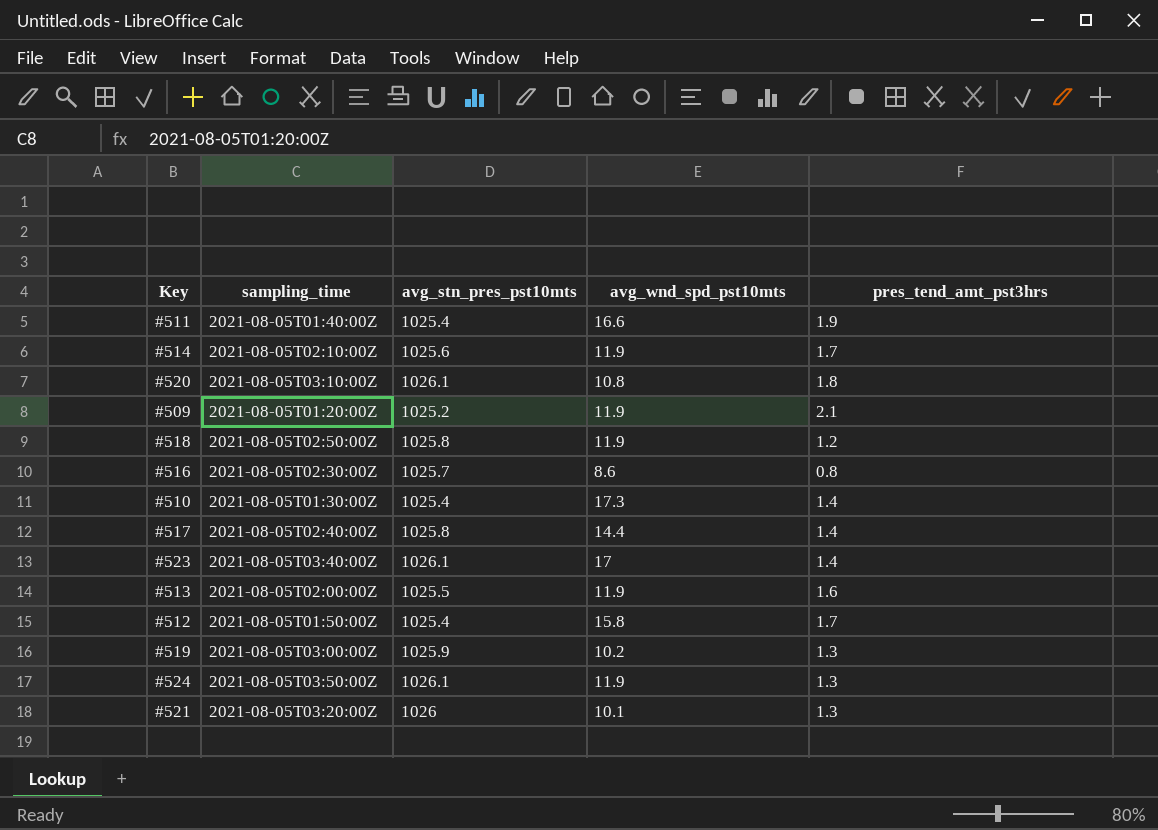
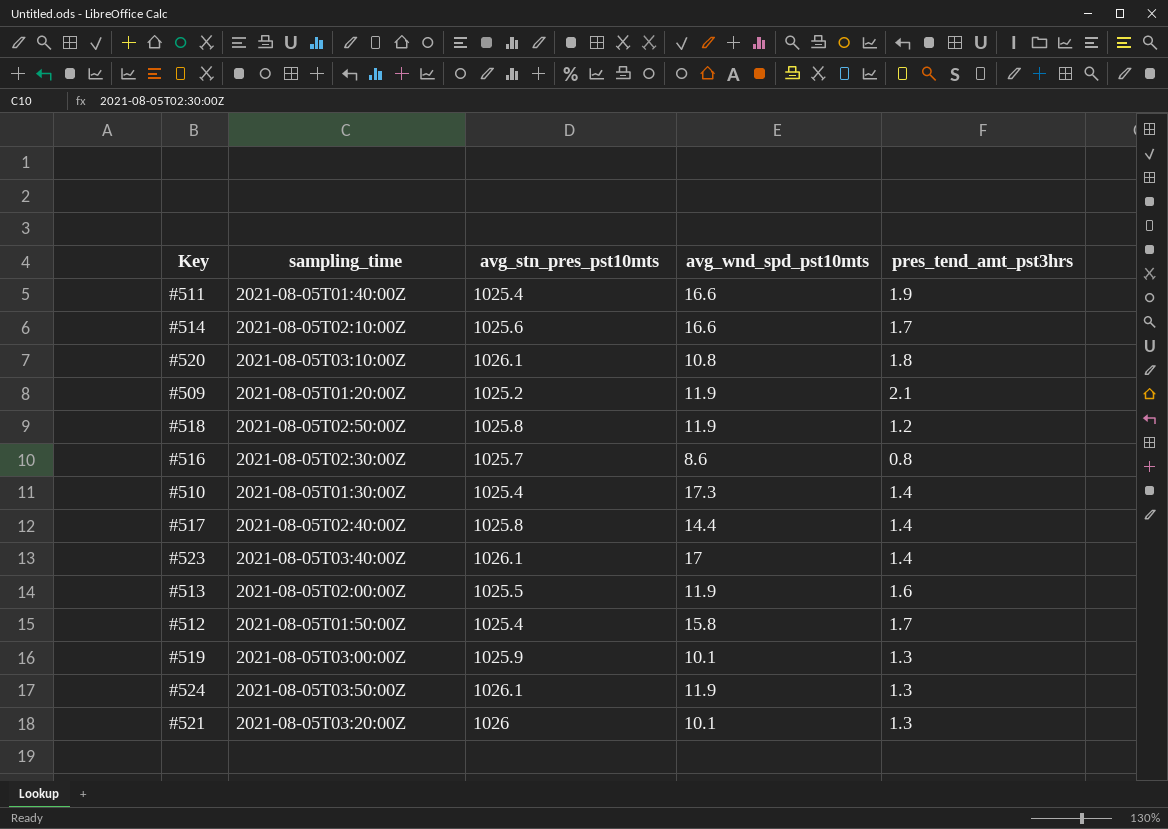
#514 | avg_wnd_spd_pst10mts: 11.9 -> 16.6
#519 | avg_wnd_spd_pst10mts: 10.2 -> 10.1

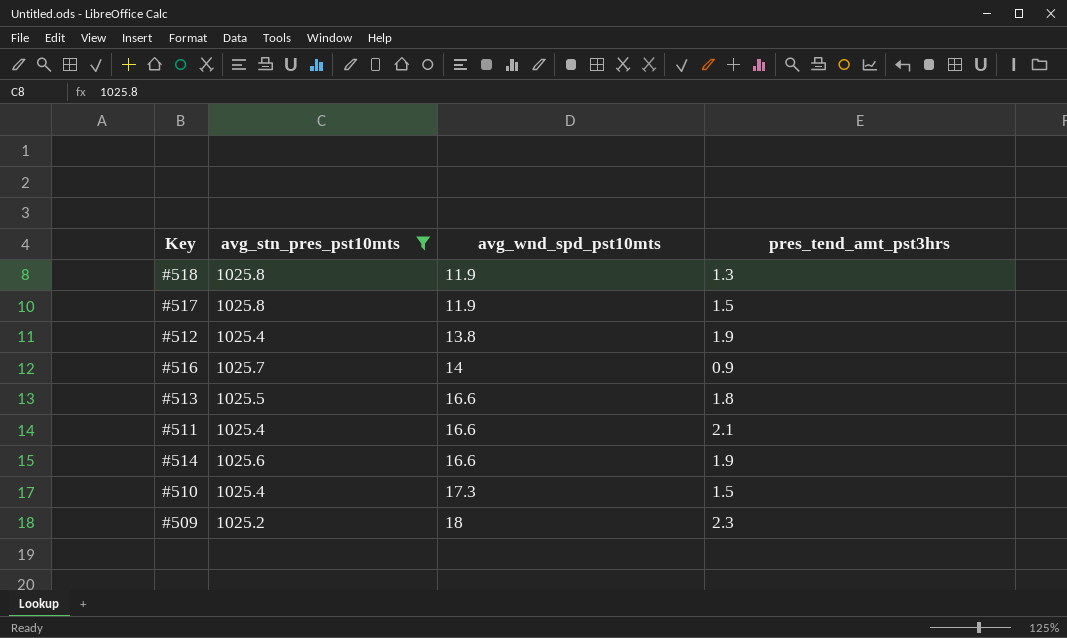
filter: none -> avg_stn_pres_pst10mts <= 1025.8
row order: none -> avg_wnd_spd_pst10mts ascending
column sampling_time | position: 2 -> none
#518 | pres_tend_amt_pst3hrs: 1.2 -> 1.3
#517 | avg_wnd_spd_pst10mts: 14.4 -> 11.9
#517 | pres_tend_amt_pst3hrs: 1.4 -> 1.5
#512 | avg_wnd_spd_pst10mts: 15.8 -> 13.8
#512 | pres_tend_amt_pst3hrs: 1.7 -> 1.9
#516 | avg_wnd_spd_pst10mts: 8.6 -> 14
#516 | pres_tend_amt_pst3hrs: 0.8 -> 0.9
#513 | avg_wnd_spd_pst10mts: 11.9 -> 16.6
#513 | pres_tend_amt_pst3hrs: 1.6 -> 1.8
#511 | pres_tend_amt_pst3hrs: 1.9 -> 2.1
#514 | pres_tend_amt_pst3hrs: 1.7 -> 1.9
#510 | pres_tend_amt_pst3hrs: 1.4 -> 1.5
#509 | avg_wnd_spd_pst10mts: 11.9 -> 18
#509 | pres_tend_amt_pst3hrs: 2.1 -> 2.3

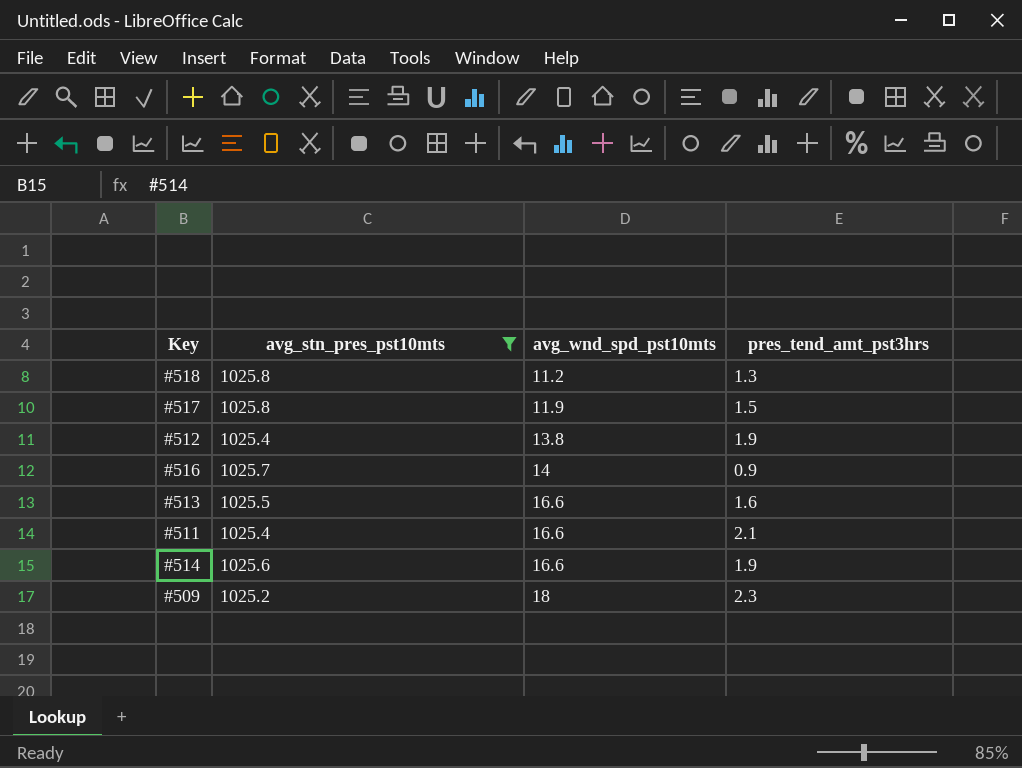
row #510: 1025.4 | 17.3 | 1.5 -> none
#518 | avg_wnd_spd_pst10mts: 11.9 -> 11.2
#513 | pres_tend_amt_pst3hrs: 1.8 -> 1.6

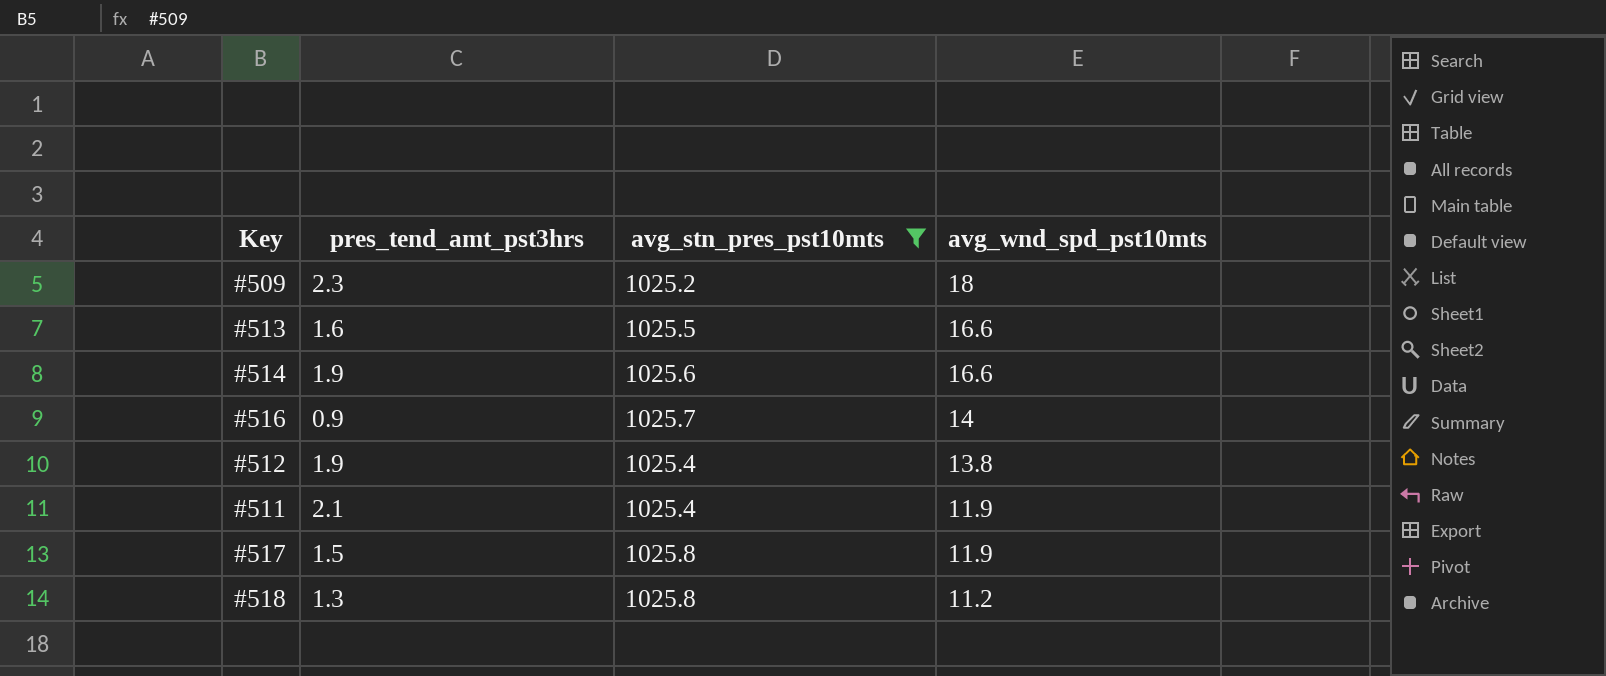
row order: avg_wnd_spd_pst10mts ascending -> avg_wnd_spd_pst10mts descending
column pres_tend_amt_pst3hrs | position: 4 -> 2
#511 | avg_wnd_spd_pst10mts: 16.6 -> 11.9

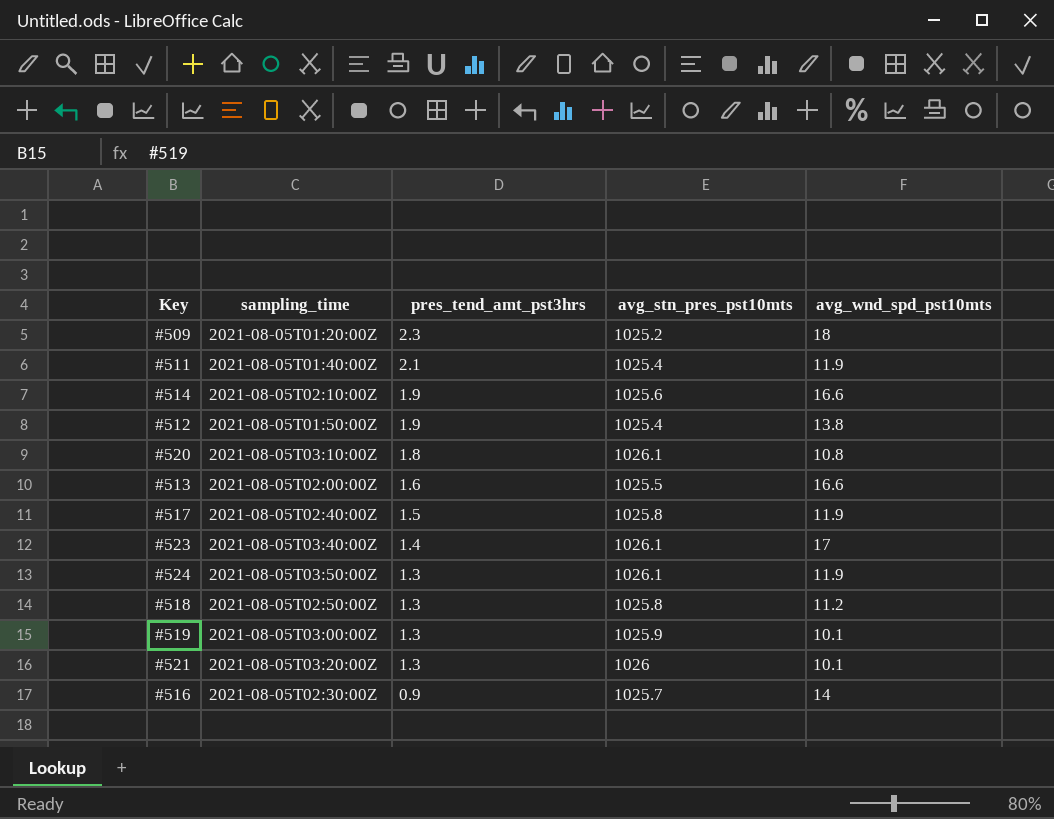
filter: avg_stn_pres_pst10mts <= 1025.8 -> none
row order: avg_wnd_spd_pst10mts descending -> pres_tend_amt_pst3hrs descending
column sampling_time | position: none -> 2

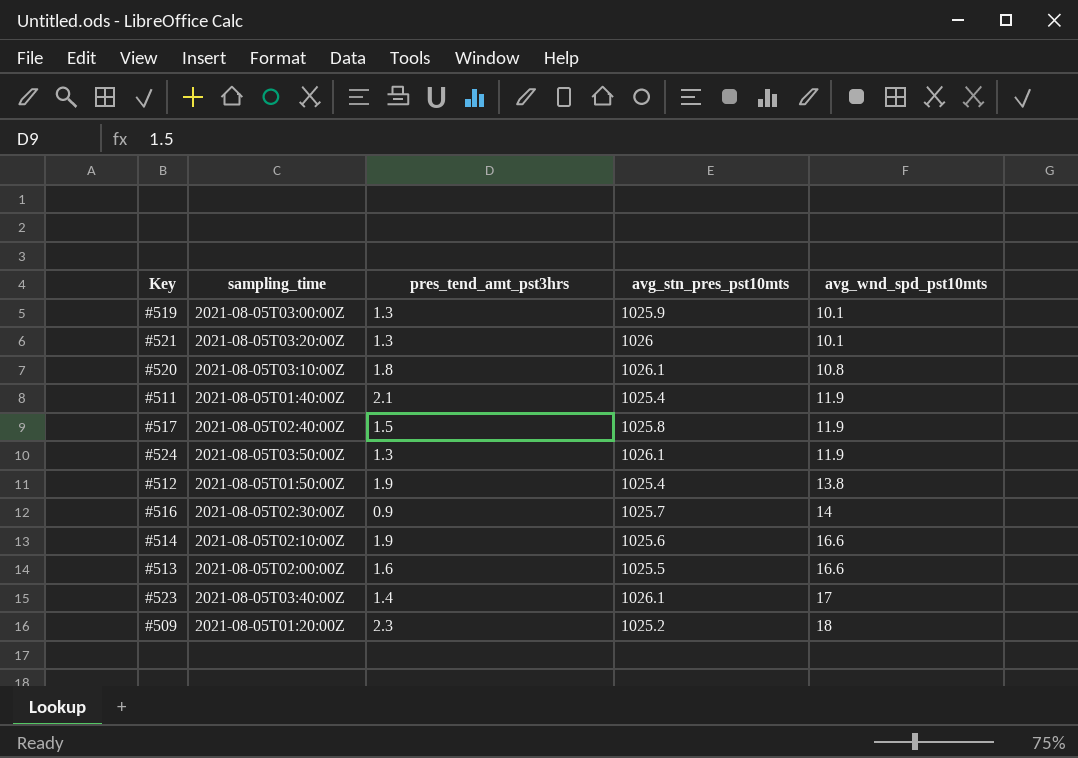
row order: pres_tend_amt_pst3hrs descending -> avg_wnd_spd_pst10mts ascending
row #518: 2021-08-05T02:50:00Z | 1.3 | 1025.8 | 11.2 -> none

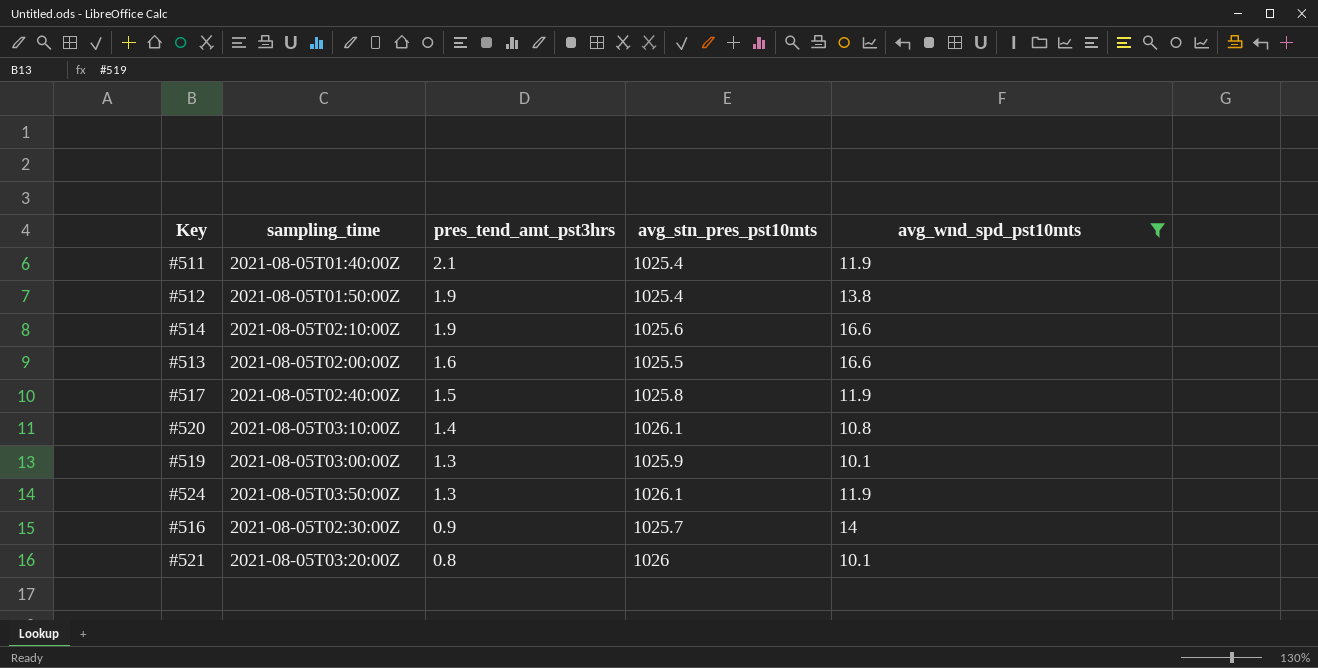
filter: none -> avg_wnd_spd_pst10mts <= 16.6
row order: avg_wnd_spd_pst10mts ascending -> pres_tend_amt_pst3hrs descending
#520 | pres_tend_amt_pst3hrs: 1.8 -> 1.4
#521 | pres_tend_amt_pst3hrs: 1.3 -> 0.8

